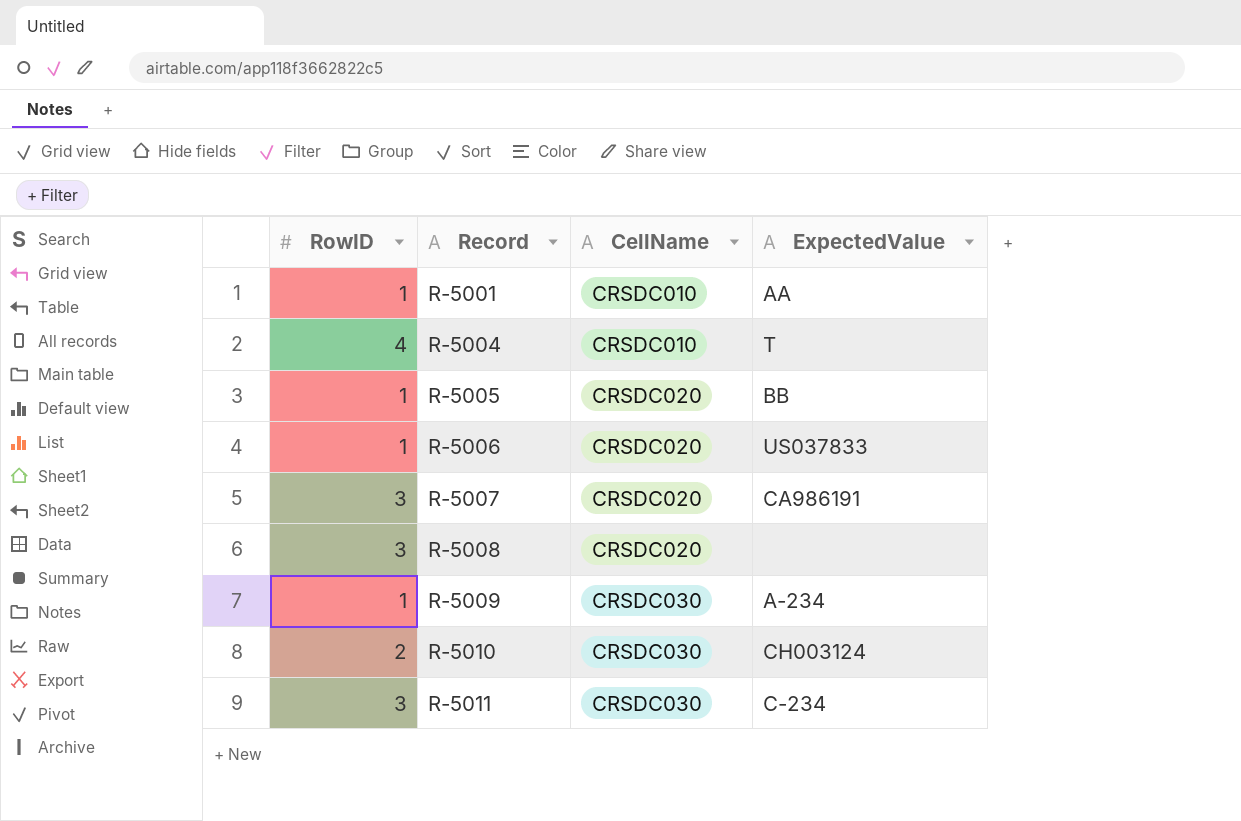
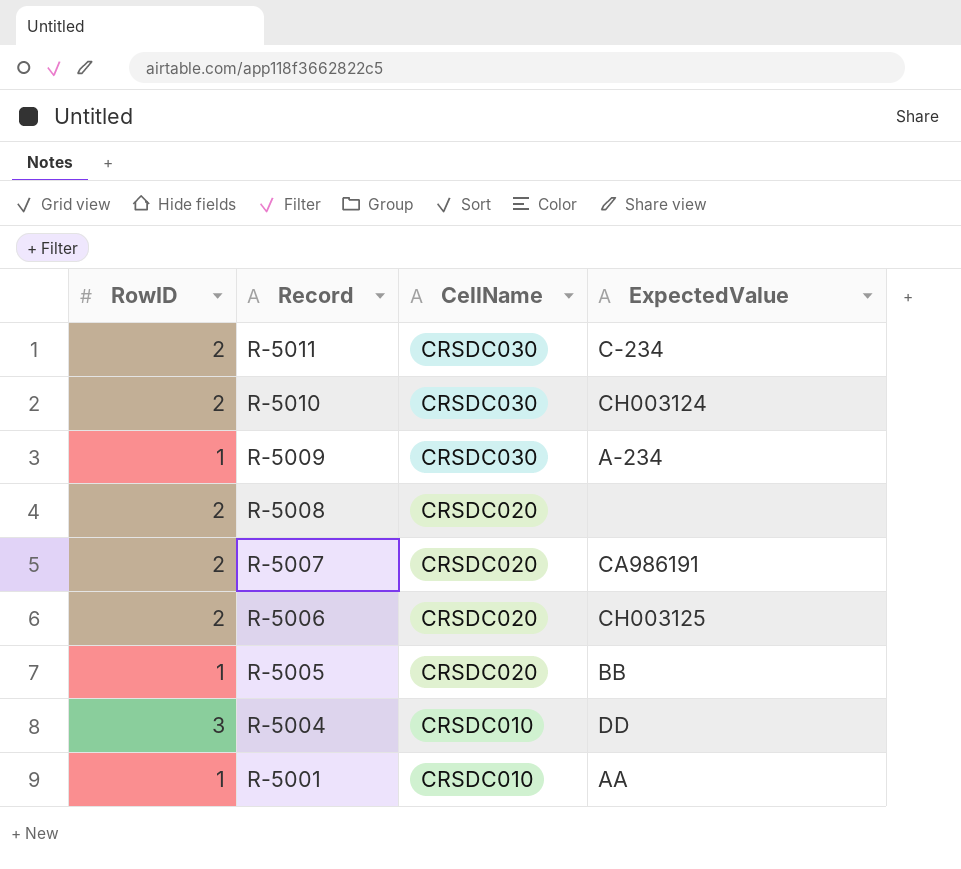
row order: Record ascending -> Record descending
R-5011 | RowID: 3 -> 2
R-5008 | RowID: 3 -> 2
R-5007 | RowID: 3 -> 2
R-5006 | RowID: 1 -> 2
R-5006 | ExpectedValue: US037833 -> CH003125
R-5004 | RowID: 4 -> 3
R-5004 | ExpectedValue: T -> DD

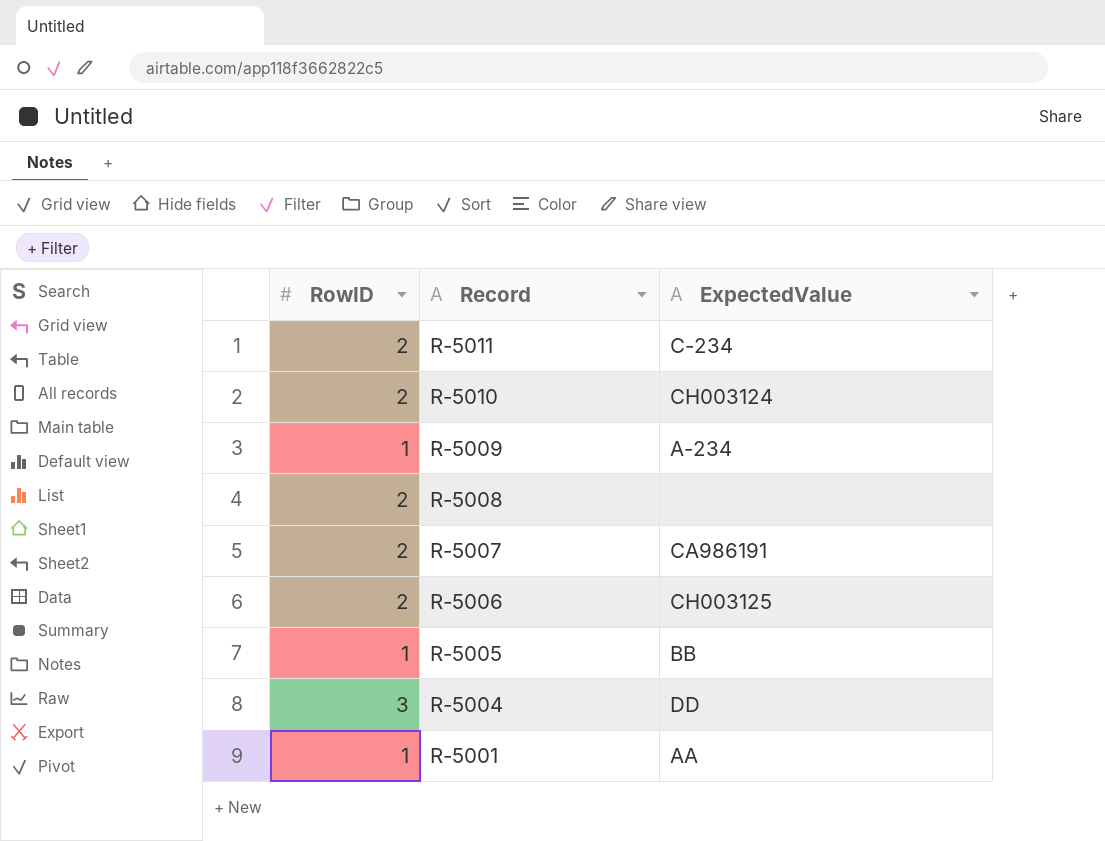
column CellName | position: 3 -> none

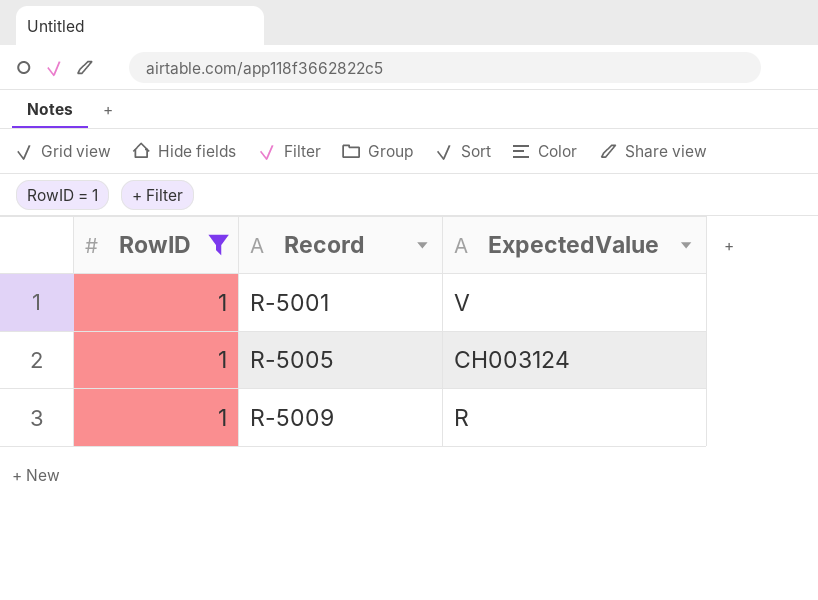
filter: none -> RowID = 1
row order: Record descending -> Record ascending
R-5001 | ExpectedValue: AA -> V
R-5005 | ExpectedValue: BB -> CH003124
R-5009 | ExpectedValue: A-234 -> R

